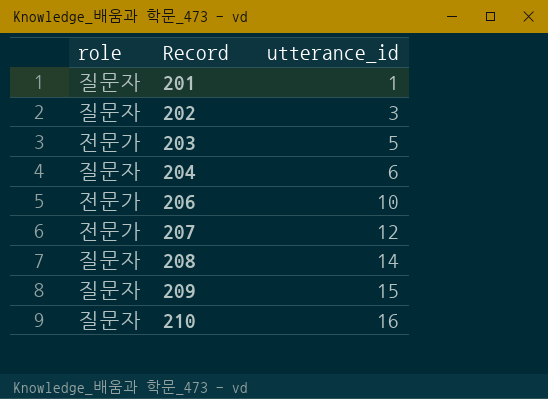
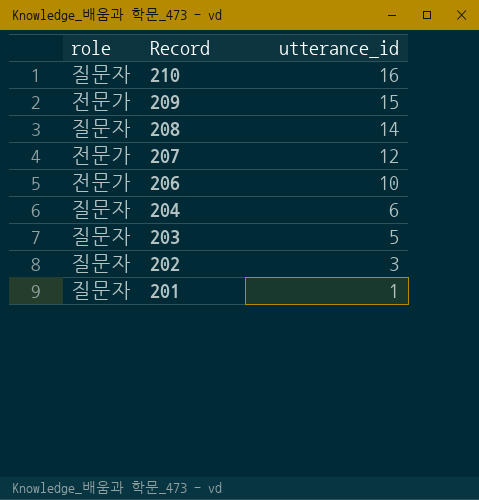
row order: Record ascending -> Record descending
209 | role: 질문자 -> 전문가
203 | role: 전문가 -> 질문자

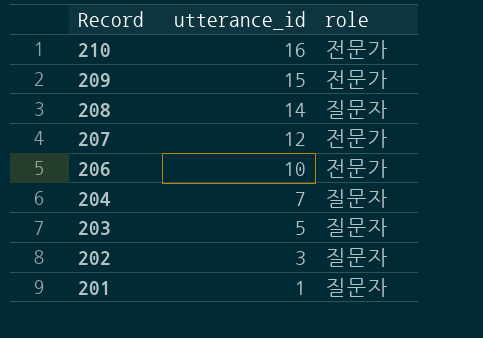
column role | position: 1 -> 3
210 | role: 질문자 -> 전문가
204 | utterance_id: 6 -> 7

